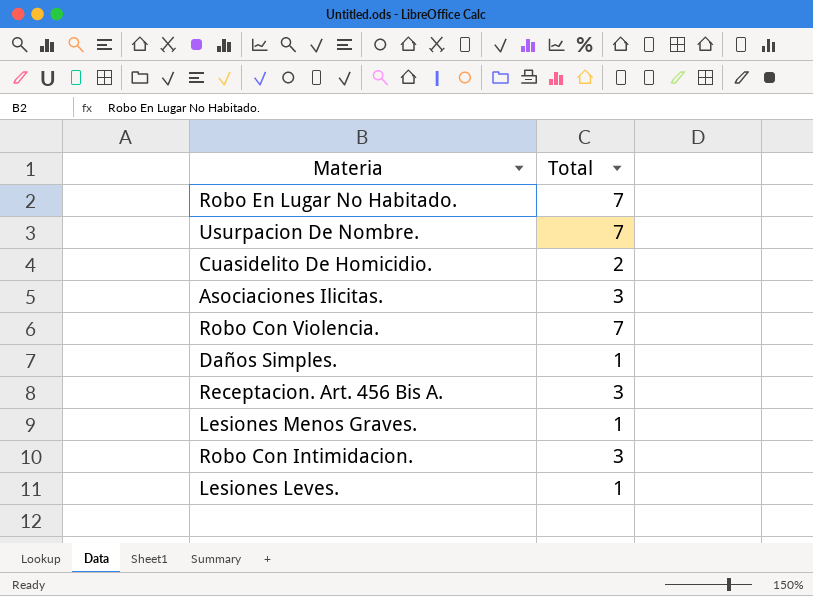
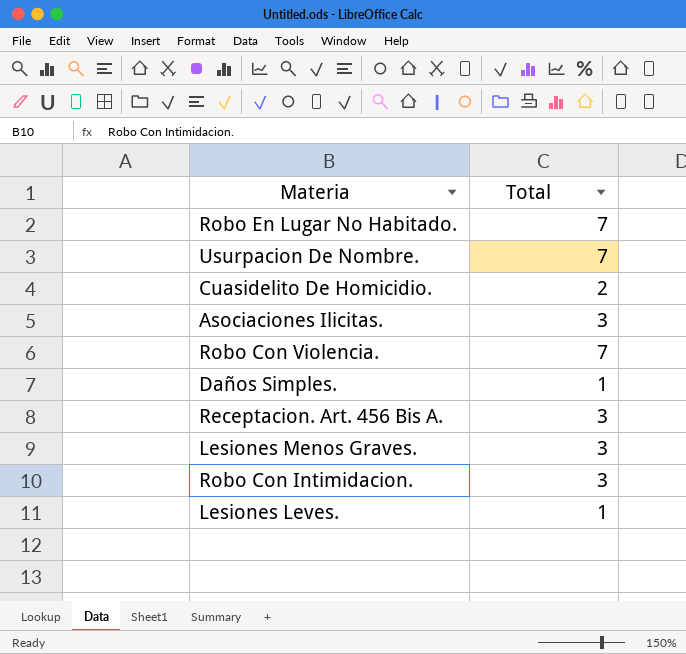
Lesiones Menos Graves. | Total: 1 -> 3

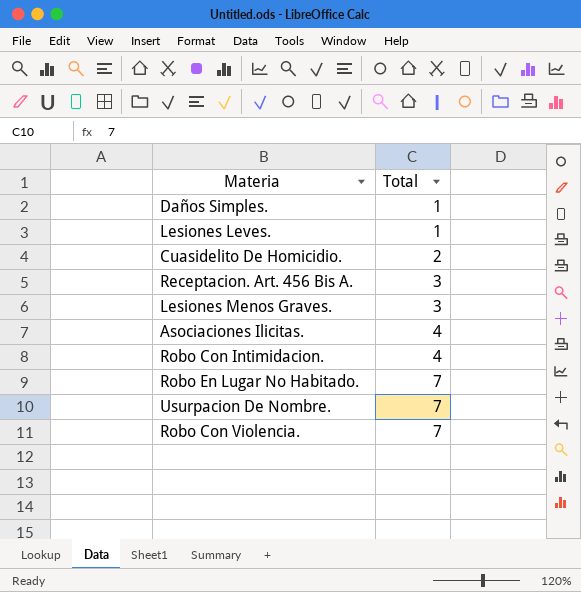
row order: none -> Total ascending
Asociaciones Ilicitas. | Total: 3 -> 4
Robo Con Intimidacion. | Total: 3 -> 4

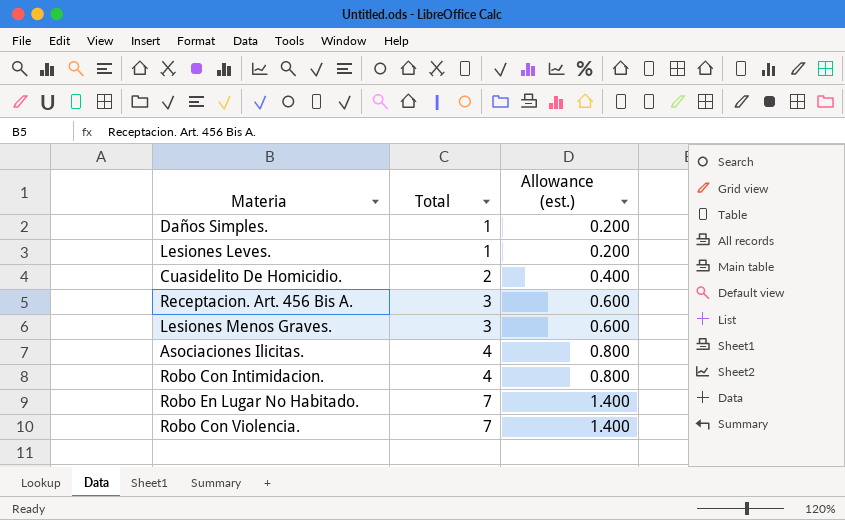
column Allowance (est.) | formula: none -> [Total] * 0.2
row Usurpacion De Nombre.: 7 -> none

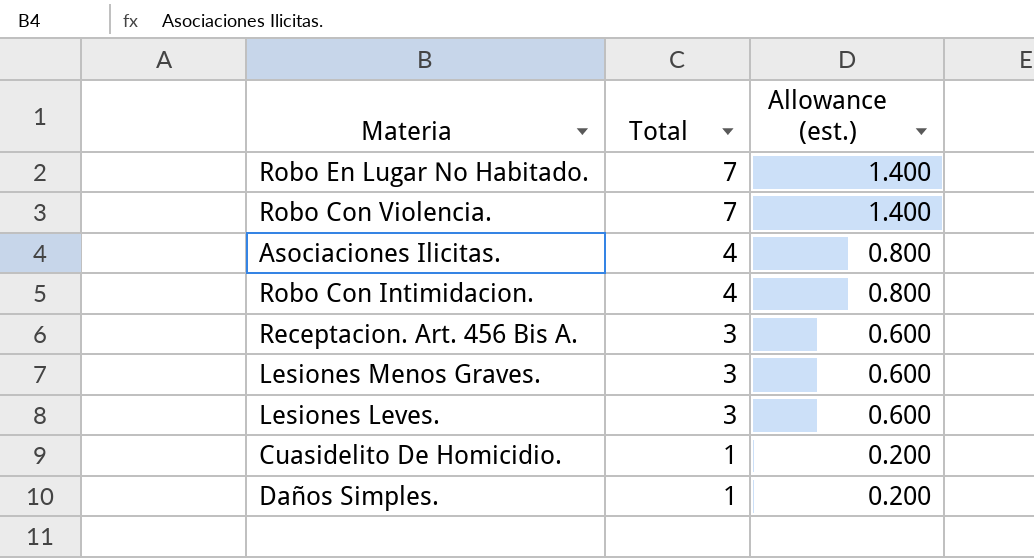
row order: Total ascending -> Total descending
Lesiones Leves. | Total: 1 -> 3
Lesiones Leves. | Allowance (est.): 0.200 -> 0.600
Cuasidelito De Homicidio. | Total: 2 -> 1
Cuasidelito De Homicidio. | Allowance (est.): 0.400 -> 0.200

